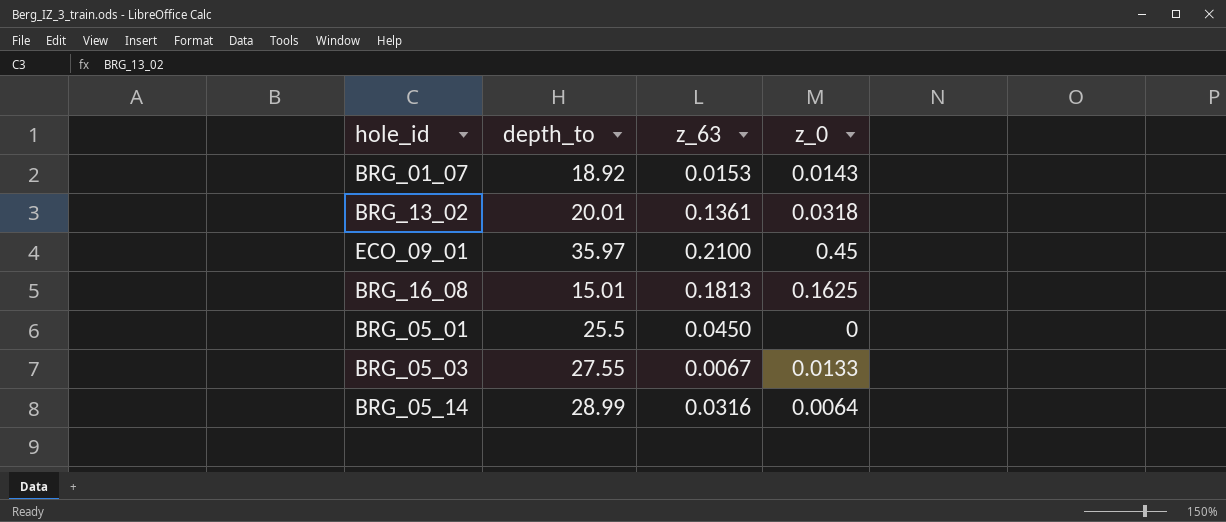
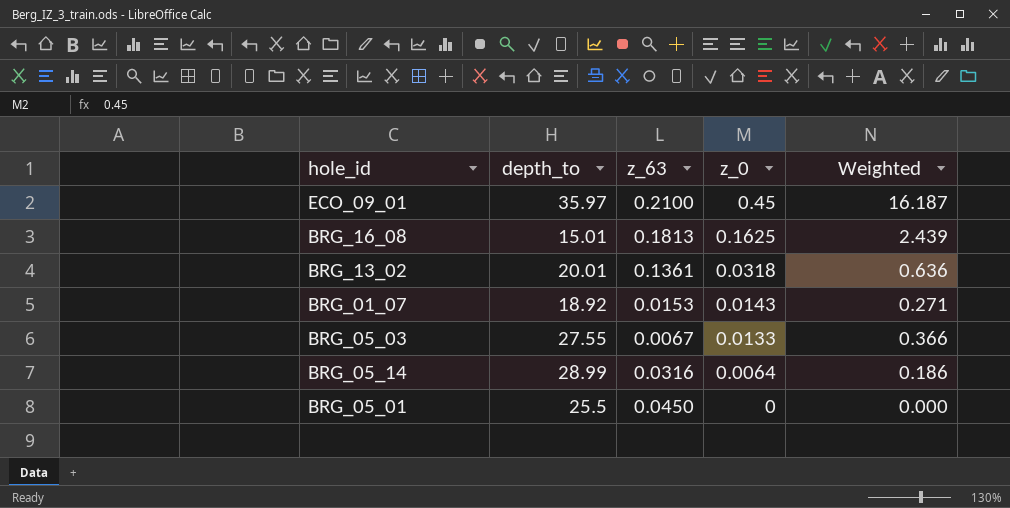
row order: none -> z_0 descending
column Weighted | formula: none -> [depth_to] * [z_0]

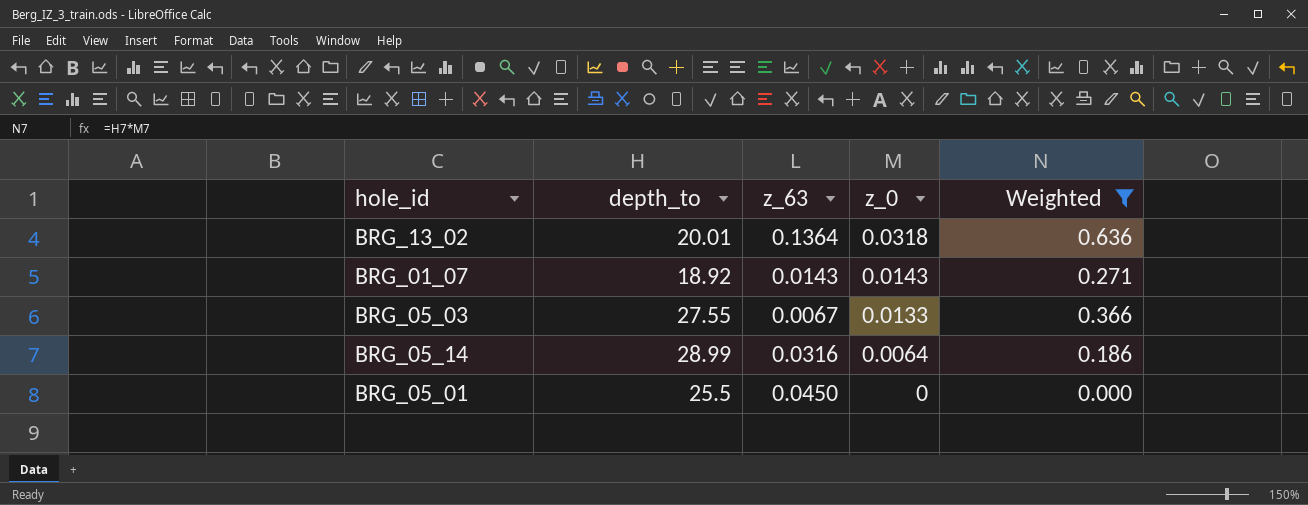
filter: none -> Weighted <= 0.636
BRG_13_02 | z_63: 0.1361 -> 0.1364
BRG_01_07 | z_63: 0.0153 -> 0.0143

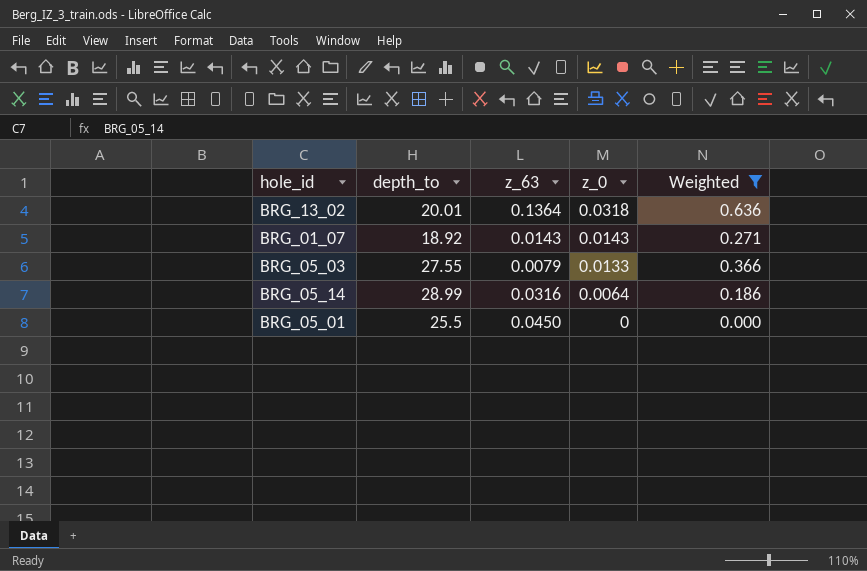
BRG_05_03 | z_63: 0.0067 -> 0.0079

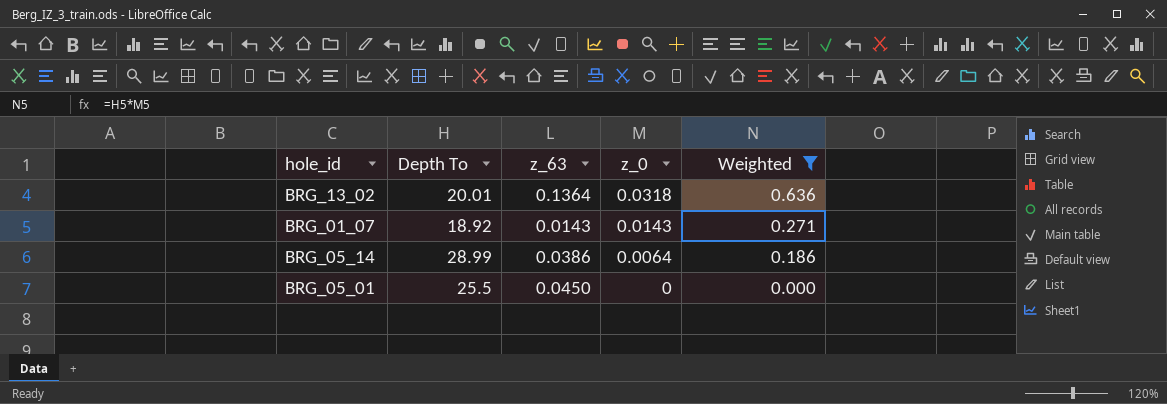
column name: depth_to -> Depth To
row BRG_05_03: 27.55 | 0.0079 | 0.0133 | 0.366 -> none
BRG_05_14 | z_63: 0.0316 -> 0.0386

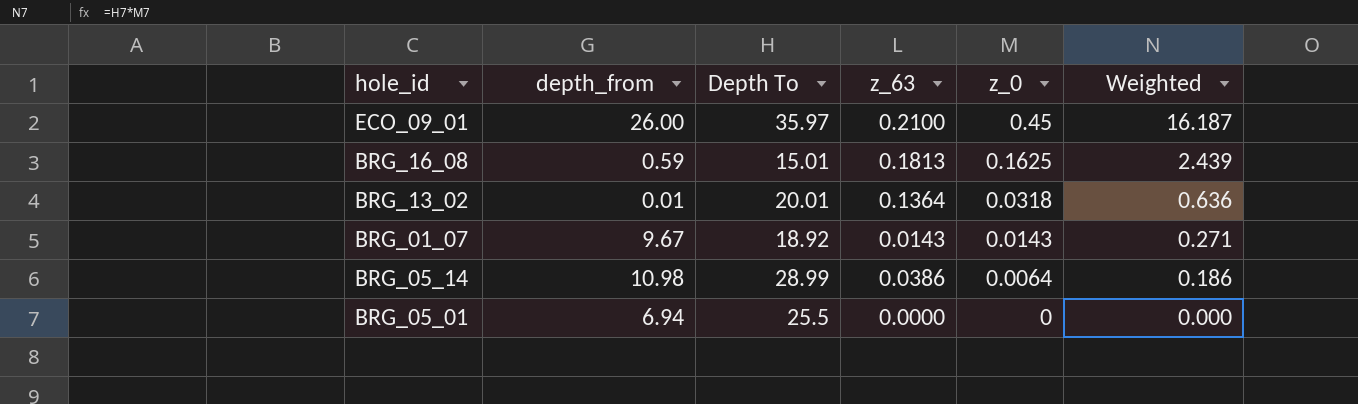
filter: Weighted <= 0.636 -> none
column depth_from | position: none -> 2
BRG_05_01 | z_63: 0.0450 -> 0.0000

